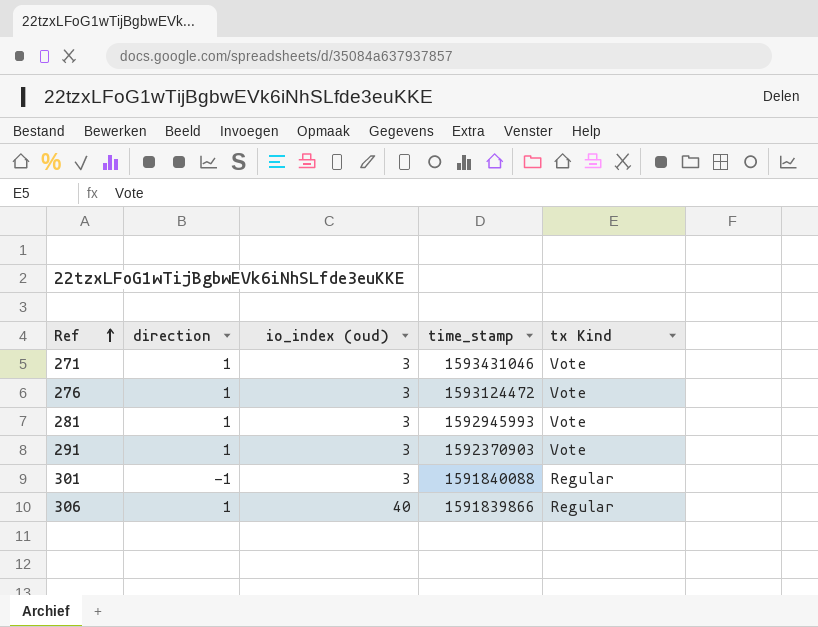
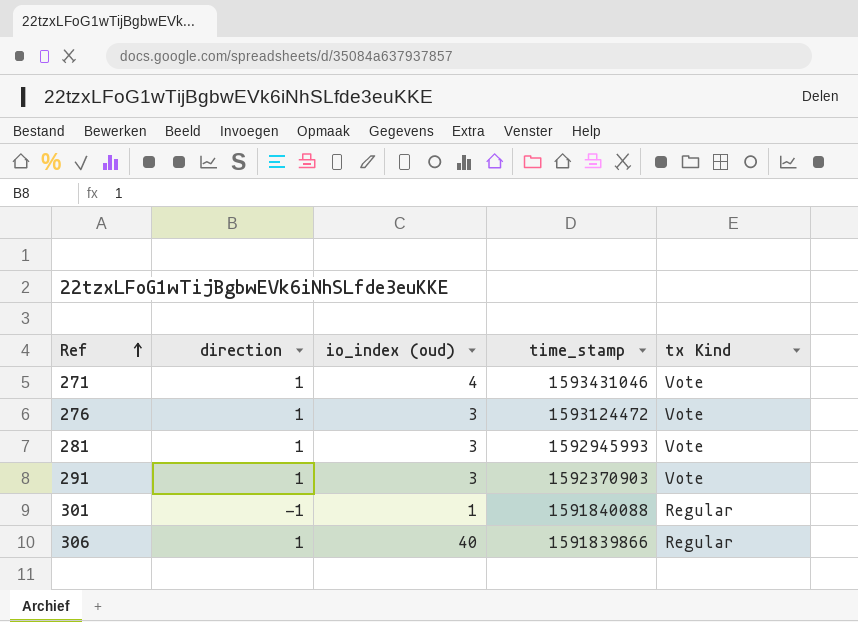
271 | io_index (oud): 3 -> 4
301 | io_index (oud): 3 -> 1

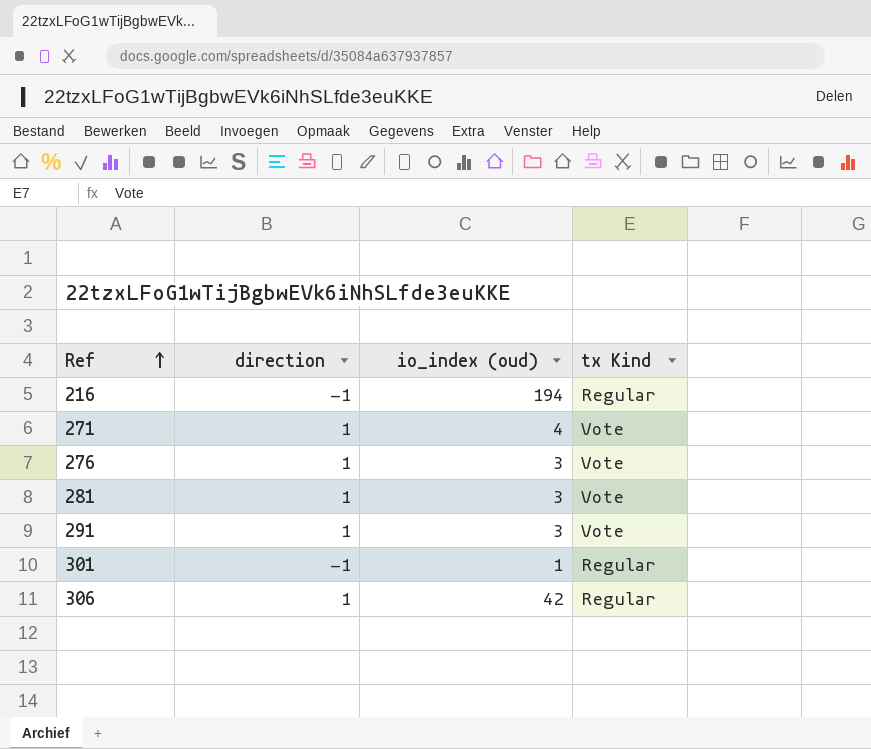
column time_stamp | position: 4 -> none
row 216: none -> -1 | 194 | Regular
306 | io_index (oud): 40 -> 42

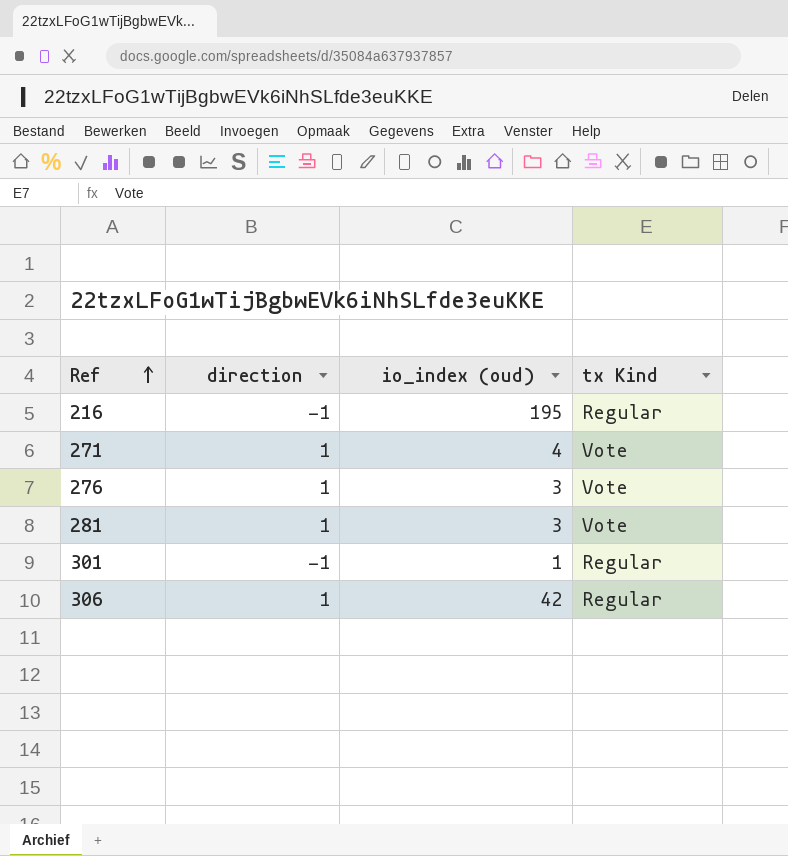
row 291: 1 | 3 | Vote -> none
216 | io_index (oud): 194 -> 195

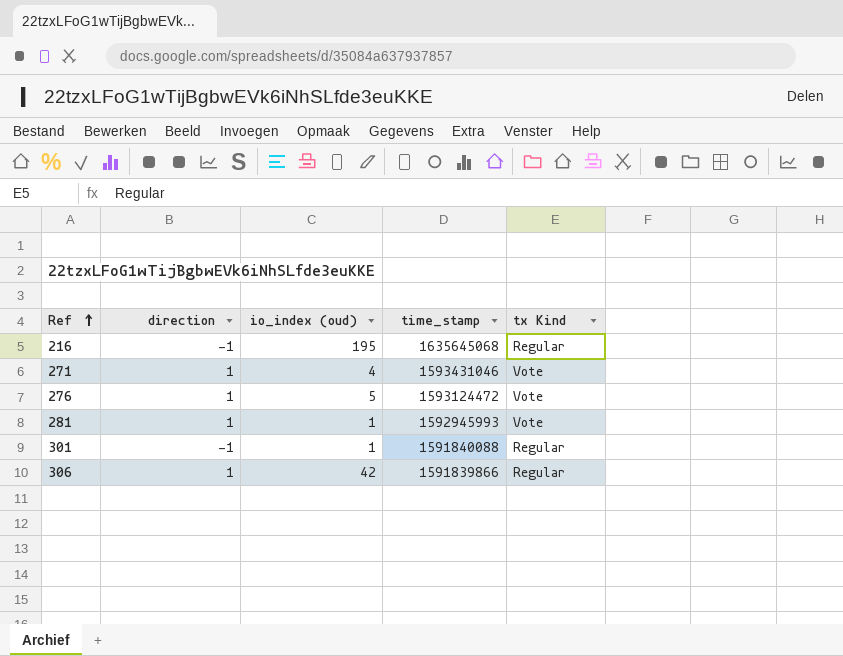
column time_stamp | position: none -> 4
276 | io_index (oud): 3 -> 5
281 | io_index (oud): 3 -> 1

